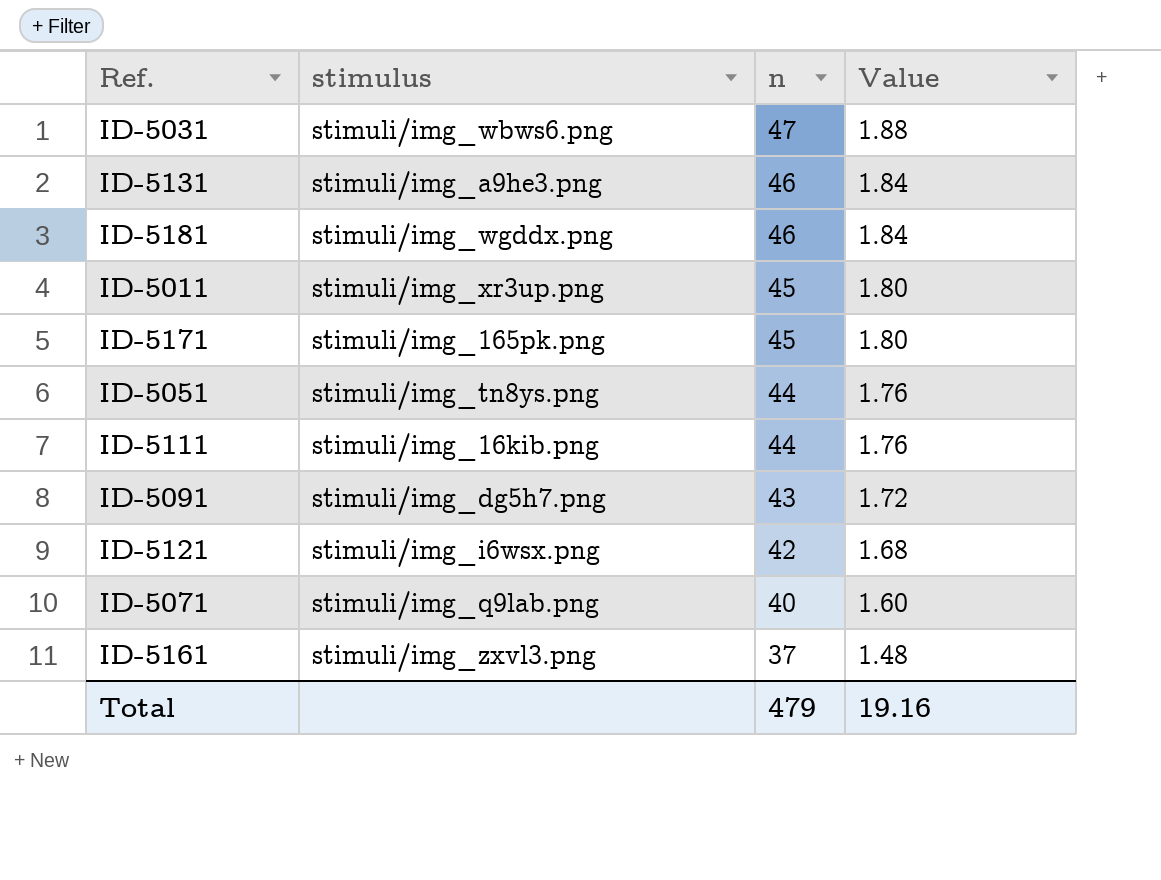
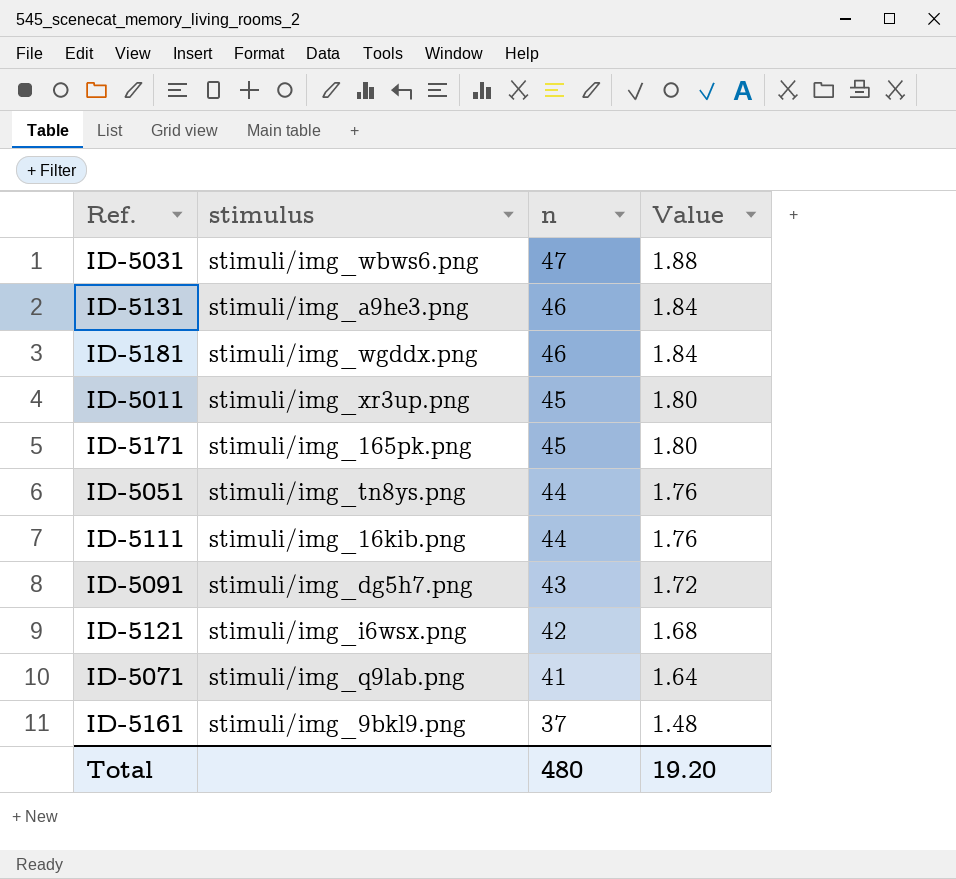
ID-5071 | n: 40 -> 41
ID-5071 | Value: 1.60 -> 1.64
ID-5161 | stimulus: stimuli/img_zxvl3.png -> stimuli/img_9bkl9.png
Total | n: 479 -> 480
Total | Value: 19.16 -> 19.20

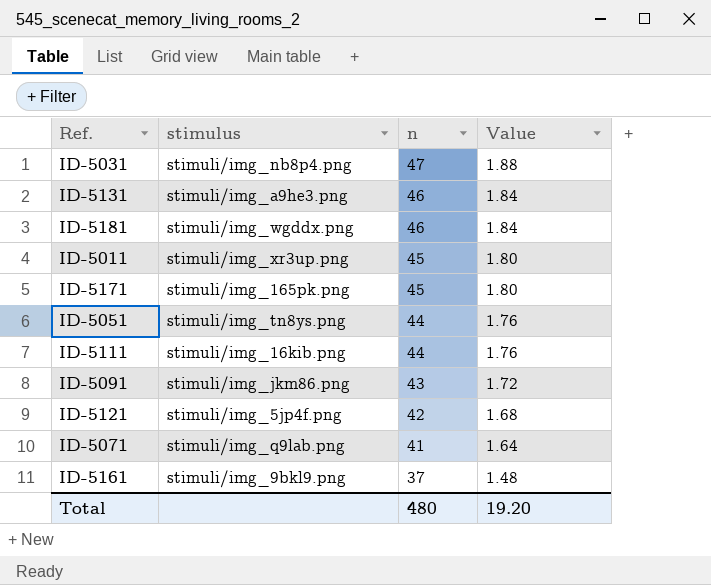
ID-5031 | stimulus: stimuli/img_wbws6.png -> stimuli/img_nb8p4.png
ID-5091 | stimulus: stimuli/img_dg5h7.png -> stimuli/img_jkm86.png
ID-5121 | stimulus: stimuli/img_i6wsx.png -> stimuli/img_5jp4f.png

